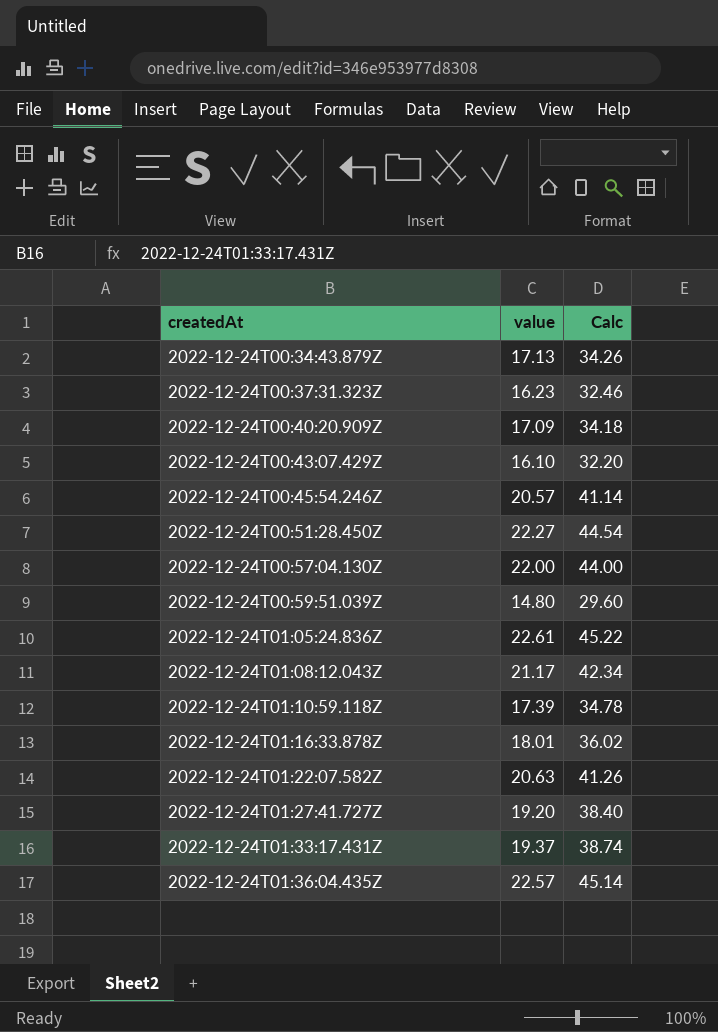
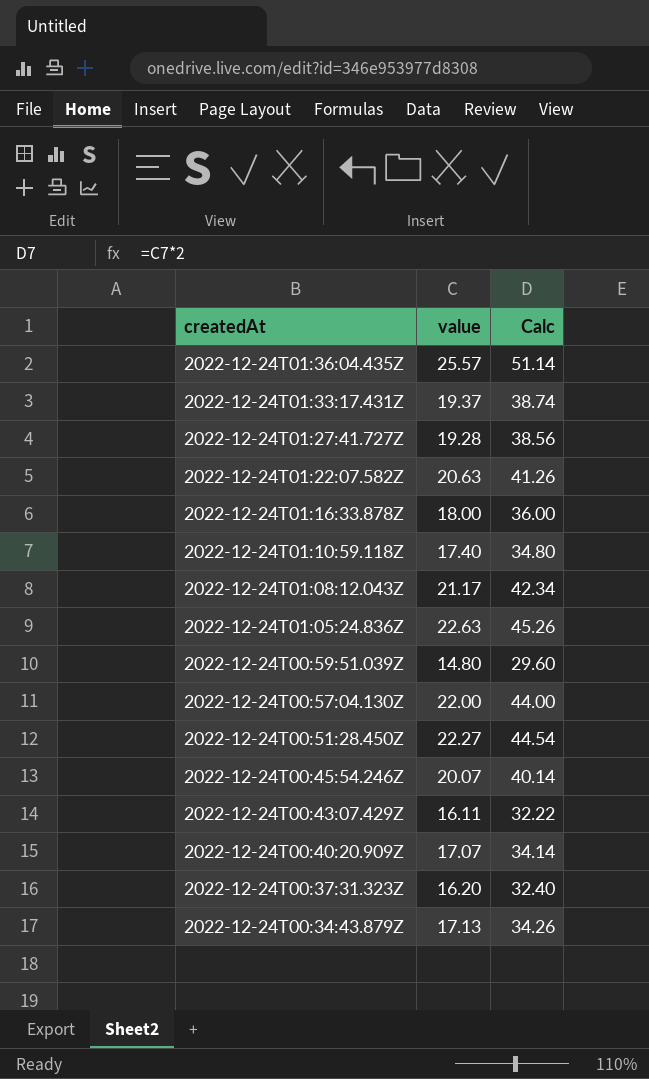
row order: createdAt ascending -> createdAt descending
2022-12-24T01:36:04.435Z | value: 22.57 -> 25.57
2022-12-24T01:36:04.435Z | Calc: 45.14 -> 51.14
2022-12-24T01:27:41.727Z | value: 19.20 -> 19.28
2022-12-24T01:27:41.727Z | Calc: 38.40 -> 38.56
2022-12-24T01:16:33.878Z | value: 18.01 -> 18.00
2022-12-24T01:16:33.878Z | Calc: 36.02 -> 36.00
2022-12-24T01:10:59.118Z | value: 17.39 -> 17.40
2022-12-24T01:10:59.118Z | Calc: 34.78 -> 34.80
2022-12-24T01:05:24.836Z | value: 22.61 -> 22.63
2022-12-24T01:05:24.836Z | Calc: 45.22 -> 45.26
2022-12-24T00:45:54.246Z | value: 20.57 -> 20.07
2022-12-24T00:45:54.246Z | Calc: 41.14 -> 40.14
2022-12-24T00:43:07.429Z | value: 16.10 -> 16.11
2022-12-24T00:43:07.429Z | Calc: 32.20 -> 32.22
2022-12-24T00:40:20.909Z | value: 17.09 -> 17.07
2022-12-24T00:40:20.909Z | Calc: 34.18 -> 34.14
2022-12-24T00:37:31.323Z | value: 16.23 -> 16.20
2022-12-24T00:37:31.323Z | Calc: 32.46 -> 32.40

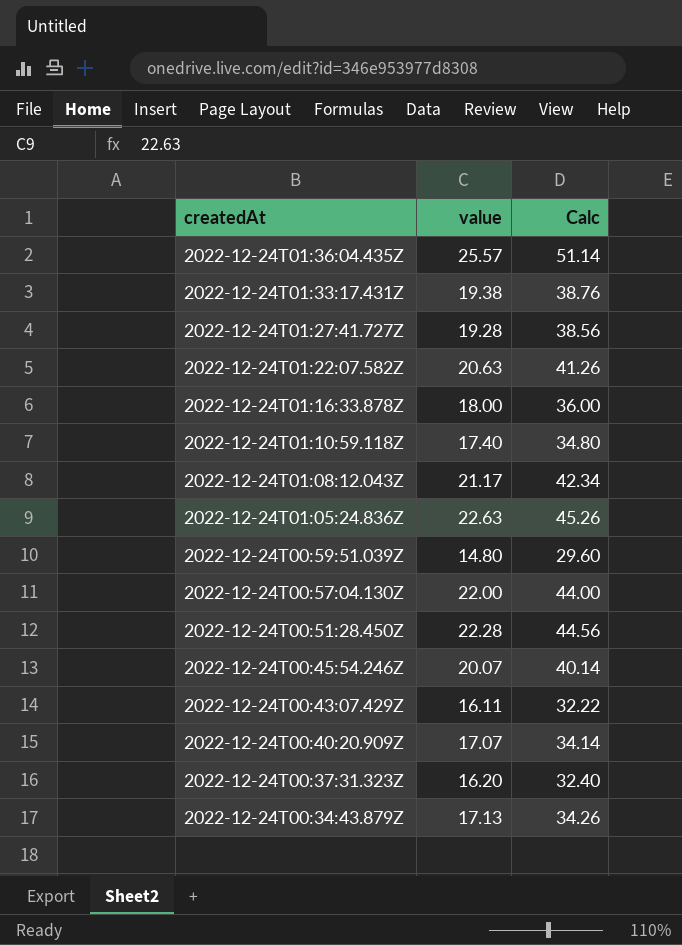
2022-12-24T01:33:17.431Z | value: 19.37 -> 19.38
2022-12-24T01:33:17.431Z | Calc: 38.74 -> 38.76
2022-12-24T00:51:28.450Z | value: 22.27 -> 22.28
2022-12-24T00:51:28.450Z | Calc: 44.54 -> 44.56

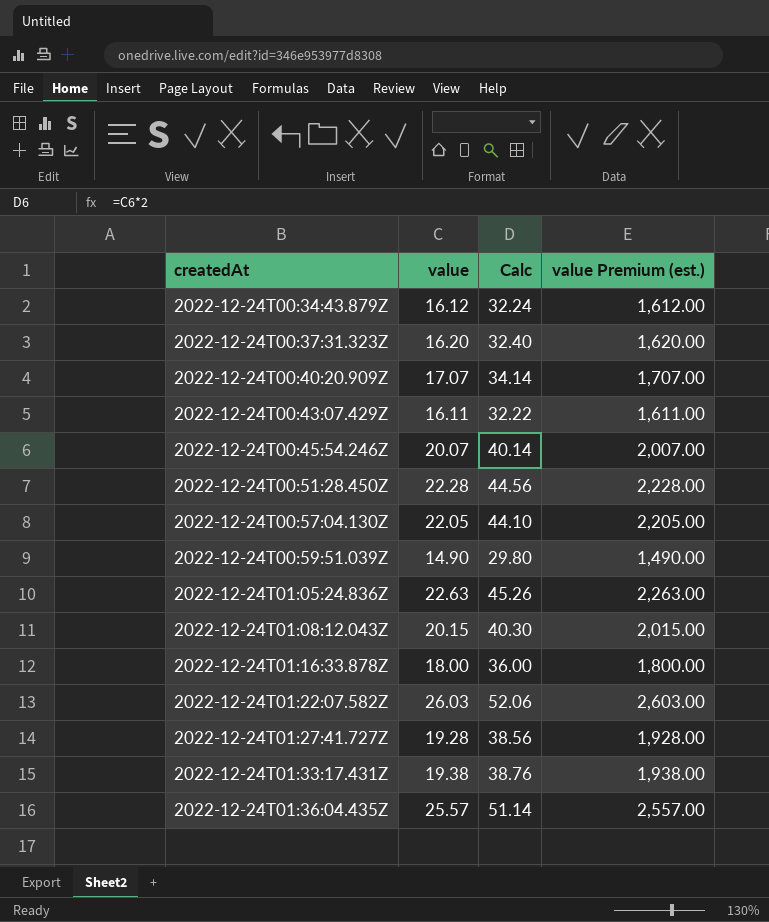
row order: createdAt descending -> createdAt ascending
column value Premium (est.) | formula: none -> [value] * 100
row 2022-12-24T01:10:59.118Z: 17.40 | 34.80 -> none
2022-12-24T00:34:43.879Z | value: 17.13 -> 16.12
2022-12-24T00:34:43.879Z | Calc: 34.26 -> 32.24
2022-12-24T00:57:04.130Z | value: 22.00 -> 22.05
2022-12-24T00:57:04.130Z | Calc: 44.00 -> 44.10
2022-12-24T00:59:51.039Z | value: 14.80 -> 14.90
2022-12-24T00:59:51.039Z | Calc: 29.60 -> 29.80
2022-12-24T01:08:12.043Z | value: 21.17 -> 20.15
2022-12-24T01:08:12.043Z | Calc: 42.34 -> 40.30
2022-12-24T01:22:07.582Z | value: 20.63 -> 26.03
2022-12-24T01:22:07.582Z | Calc: 41.26 -> 52.06

